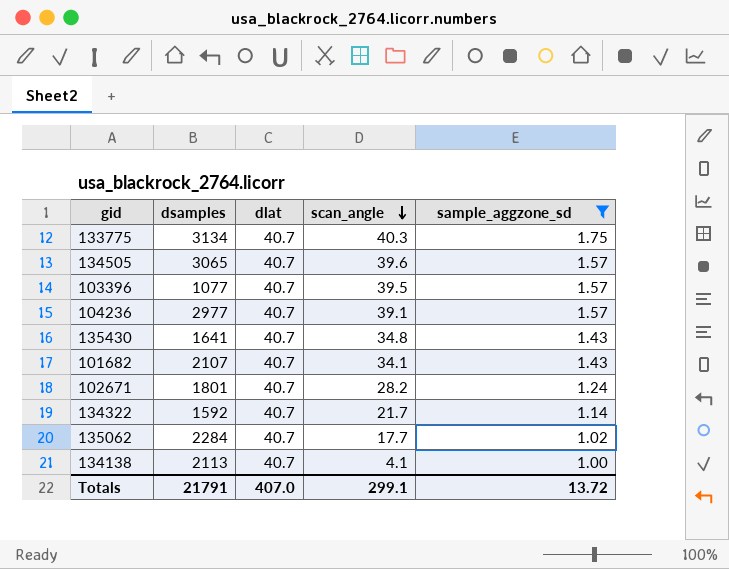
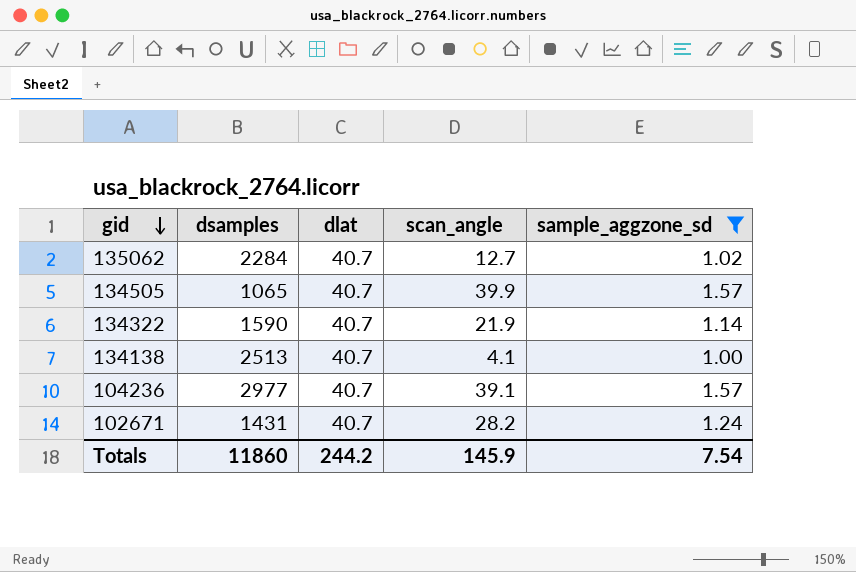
row order: scan_angle descending -> gid descending
row 133775: 3134 | 40.7 | 40.3 | 1.75 -> none
row 103396: 1077 | 40.7 | 39.5 | 1.57 -> none
row 135430: 1641 | 40.7 | 34.8 | 1.43 -> none
row 101682: 2107 | 40.7 | 34.1 | 1.43 -> none
135062 | scan_angle: 17.7 -> 12.7
134505 | dsamples: 3065 -> 1065
134505 | scan_angle: 39.6 -> 39.9
134322 | dsamples: 1592 -> 1590
134322 | scan_angle: 21.7 -> 21.9
134138 | dsamples: 2113 -> 2513
102671 | dsamples: 1801 -> 1431
Totals | dsamples: 21791 -> 11860
Totals | dlat: 407.0 -> 244.2
Totals | scan_angle: 299.1 -> 145.9
Totals | sample_aggzone_sd: 13.72 -> 7.54

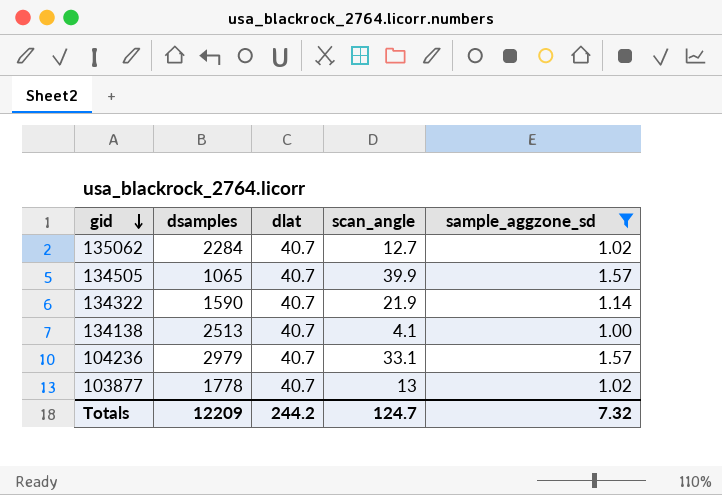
row 102671: 1431 | 40.7 | 28.2 | 1.24 -> none
104236 | dsamples: 2977 -> 2979
104236 | scan_angle: 39.1 -> 33.1
row 103877: none -> 1778 | 40.7 | 13 | 1.02
Totals | dsamples: 11860 -> 12209
Totals | scan_angle: 145.9 -> 124.7
Totals | sample_aggzone_sd: 7.54 -> 7.32

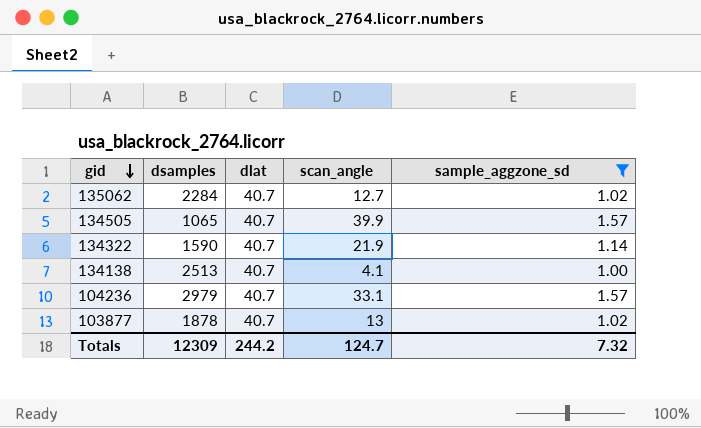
103877 | dsamples: 1778 -> 1878
Totals | dsamples: 12209 -> 12309

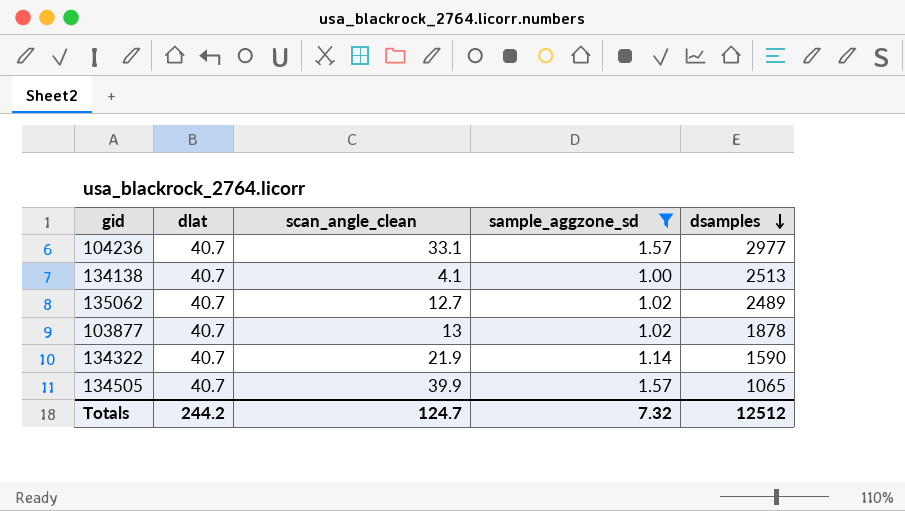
row order: gid descending -> dsamples descending
column name: scan_angle -> scan_angle_clean
column dsamples | position: 2 -> 5
104236 | dsamples: 2979 -> 2977
135062 | dsamples: 2284 -> 2489
Totals | dsamples: 12309 -> 12512

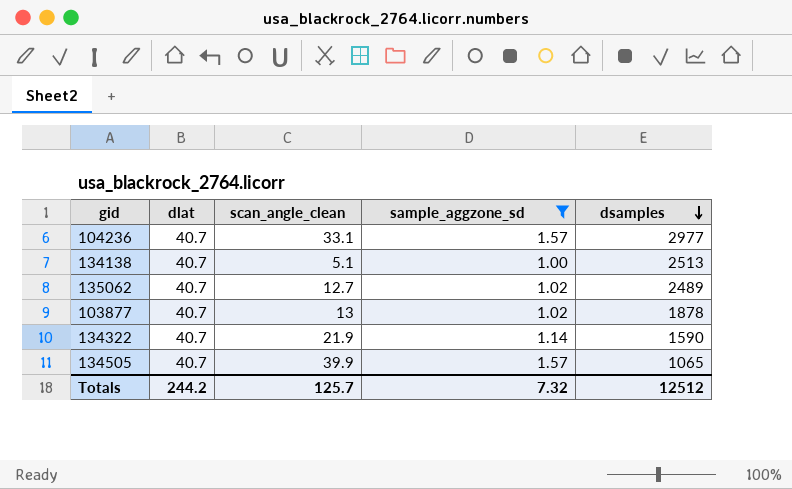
134138 | scan_angle_clean: 4.1 -> 5.1
Totals | scan_angle_clean: 124.7 -> 125.7

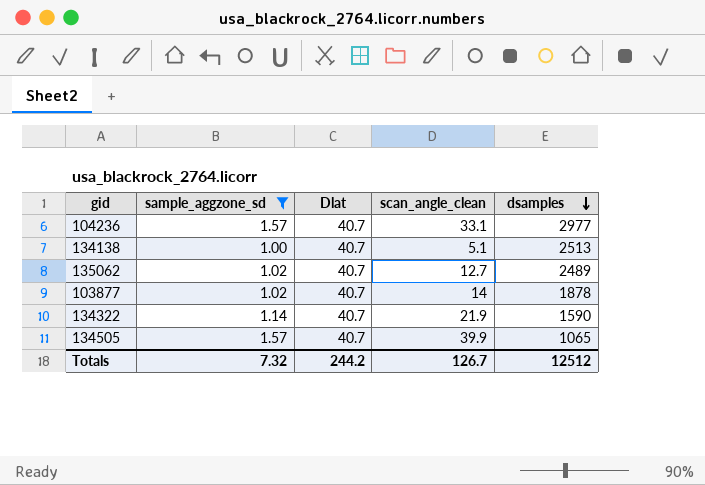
column sample_aggzone_sd | position: 4 -> 2
column name: dlat -> Dlat
103877 | scan_angle_clean: 13 -> 14
Totals | scan_angle_clean: 125.7 -> 126.7

